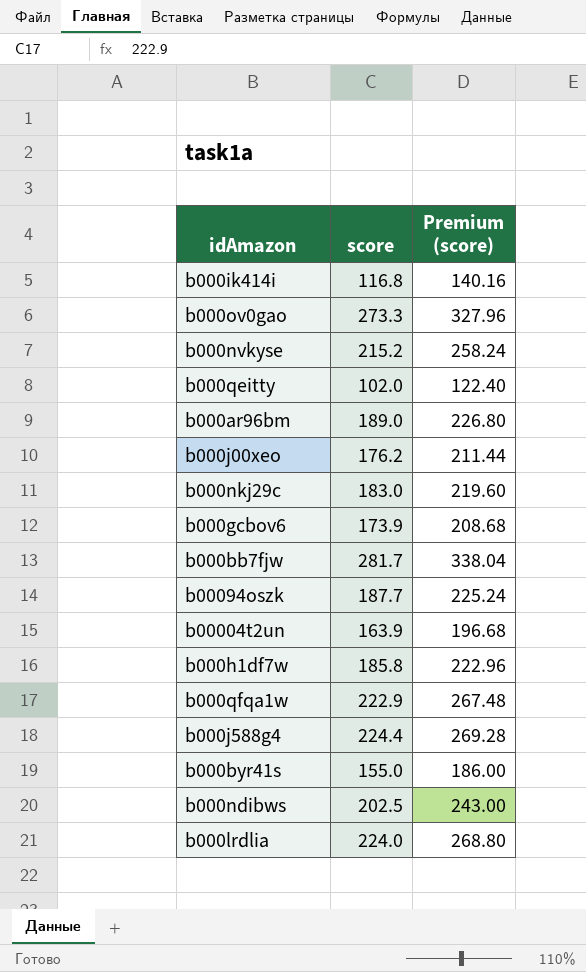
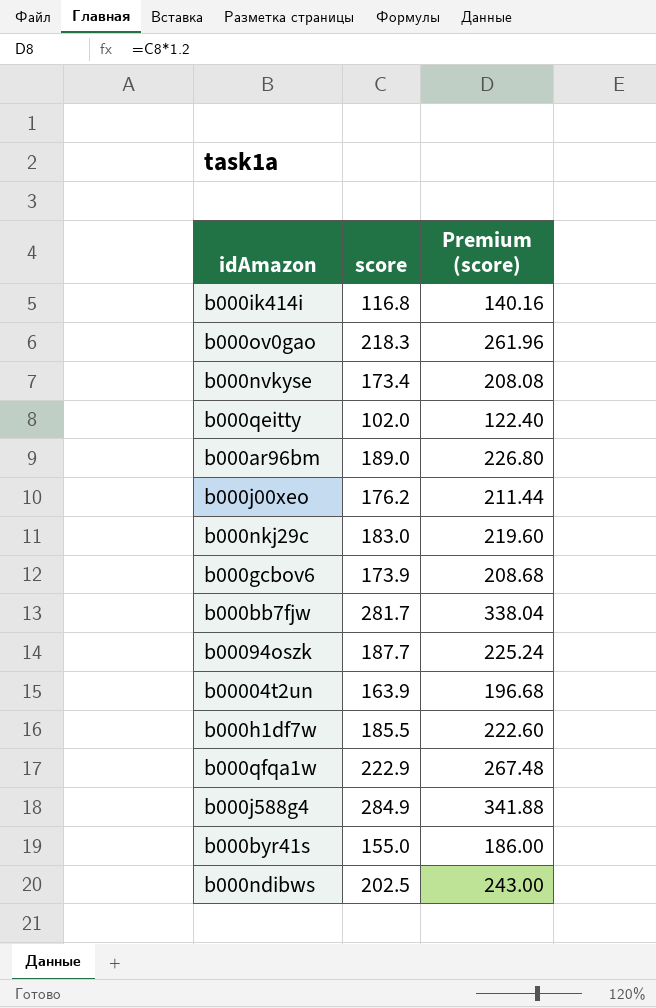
row b000lrdlia: 224.0 | 268.80 -> none
b000ov0gao | score: 273.3 -> 218.3
b000ov0gao | Premium (score): 327.96 -> 261.96
b000nvkyse | score: 215.2 -> 173.4
b000nvkyse | Premium (score): 258.24 -> 208.08
b000h1df7w | score: 185.8 -> 185.5
b000h1df7w | Premium (score): 222.96 -> 222.60
b000j588g4 | score: 224.4 -> 284.9
b000j588g4 | Premium (score): 269.28 -> 341.88

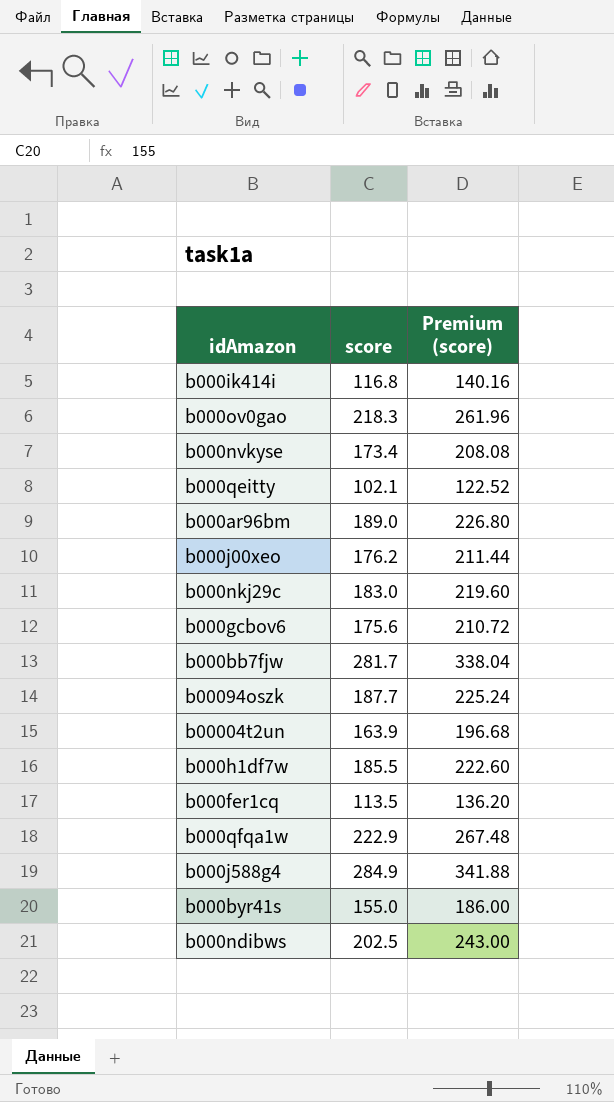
b000qeitty | score: 102.0 -> 102.1
b000qeitty | Premium (score): 122.40 -> 122.52
b000gcbov6 | score: 173.9 -> 175.6
b000gcbov6 | Premium (score): 208.68 -> 210.72
row b000fer1cq: none -> 113.5 | 136.20

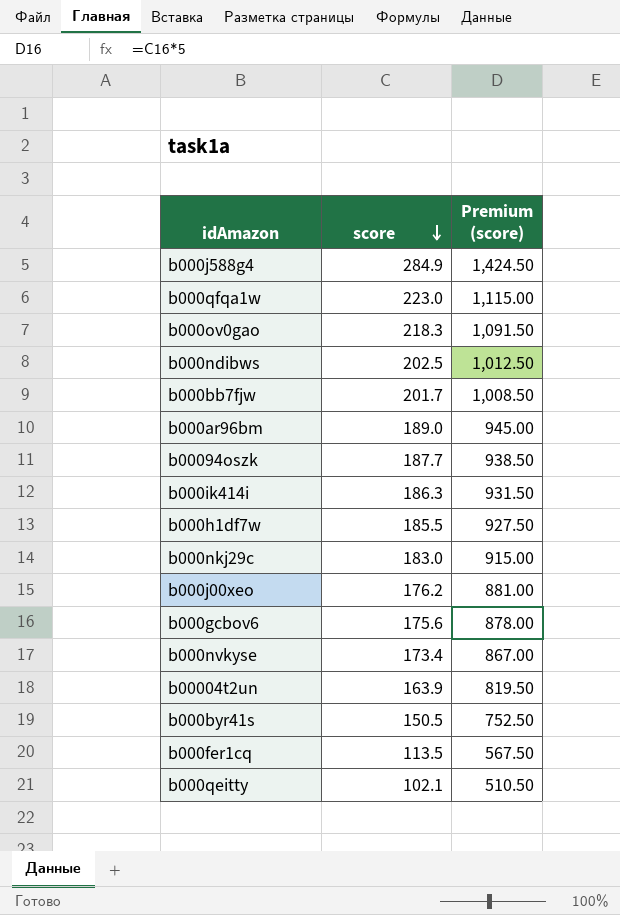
row order: none -> score descending
column Premium (score) | formula: [score] * 1.2 -> [score] * 5
b000qfqa1w | score: 222.9 -> 223.0
b000bb7fjw | score: 281.7 -> 201.7
b000ik414i | score: 116.8 -> 186.3
b000byr41s | score: 155.0 -> 150.5

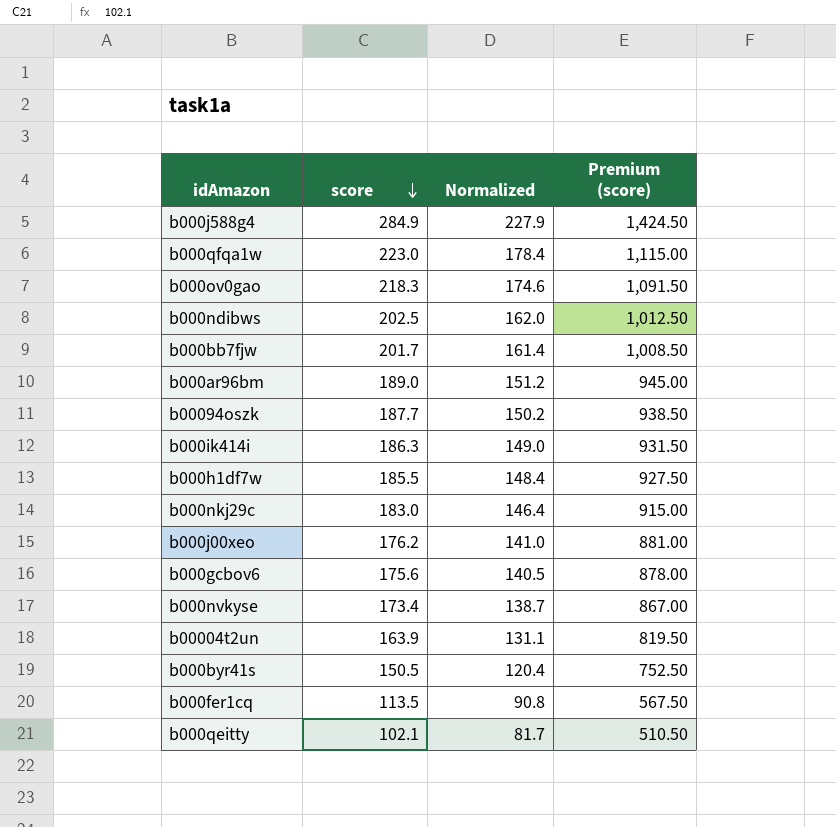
column Normalized | formula: none -> [score] * 0.8

